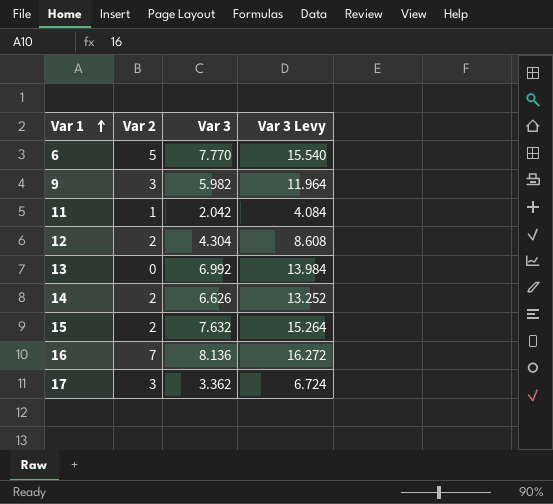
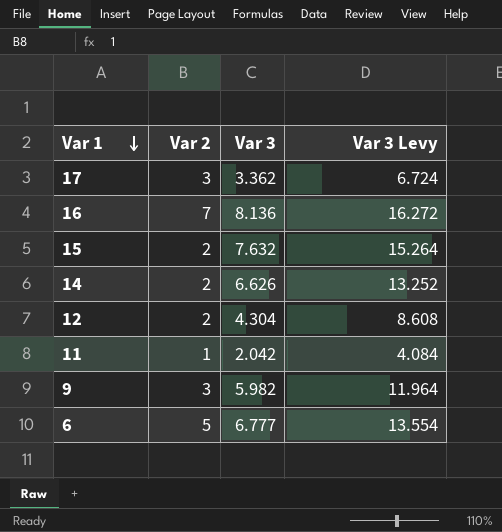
row order: Var 1 ascending -> Var 1 descending
row 13: 0 | 6.992 | 13.984 -> none
6 | Var 3: 7.770 -> 6.777
6 | Var 3 Levy: 15.540 -> 13.554

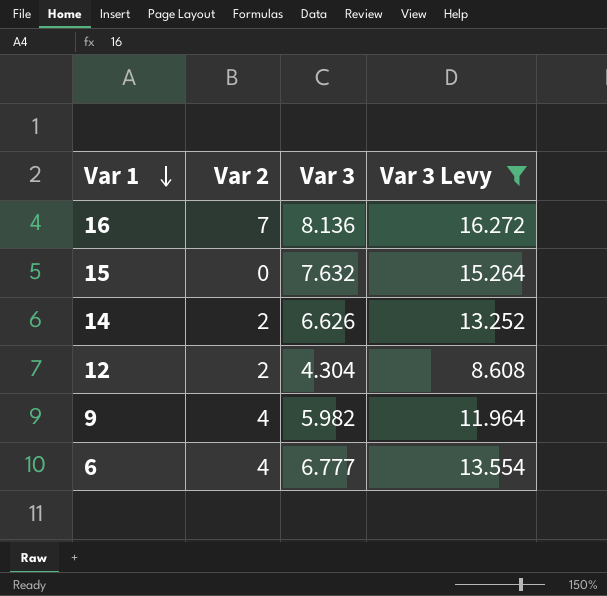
filter: none -> Var 3 Levy >= 8.608
15 | Var 2: 2 -> 0
9 | Var 2: 3 -> 4
6 | Var 2: 5 -> 4

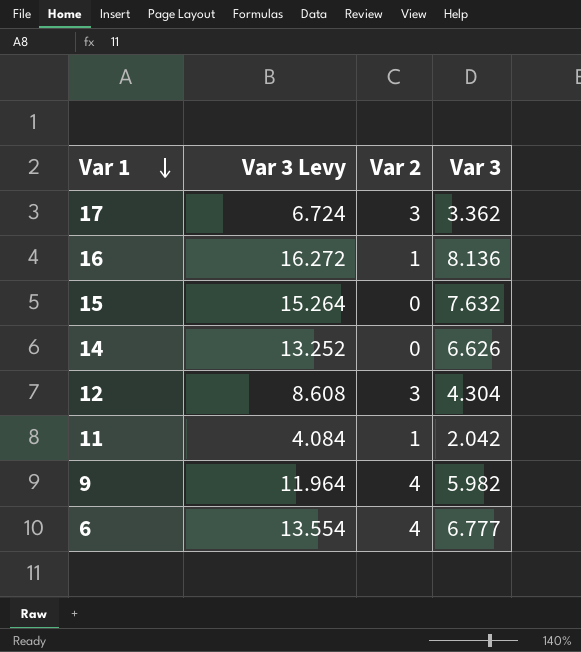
filter: Var 3 Levy >= 8.608 -> none
column Var 3 Levy | position: 4 -> 2
16 | Var 2: 7 -> 1
14 | Var 2: 2 -> 0
12 | Var 2: 2 -> 3

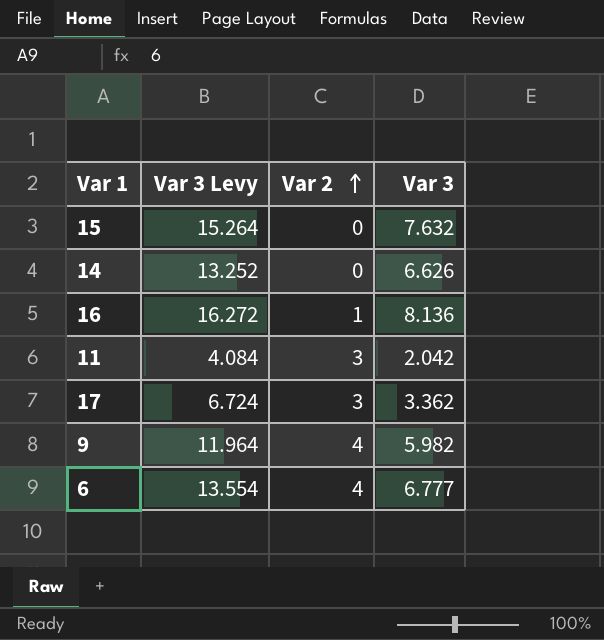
row order: Var 1 descending -> Var 2 ascending
row 12: 8.608 | 3 | 4.304 -> none
11 | Var 2: 1 -> 3

